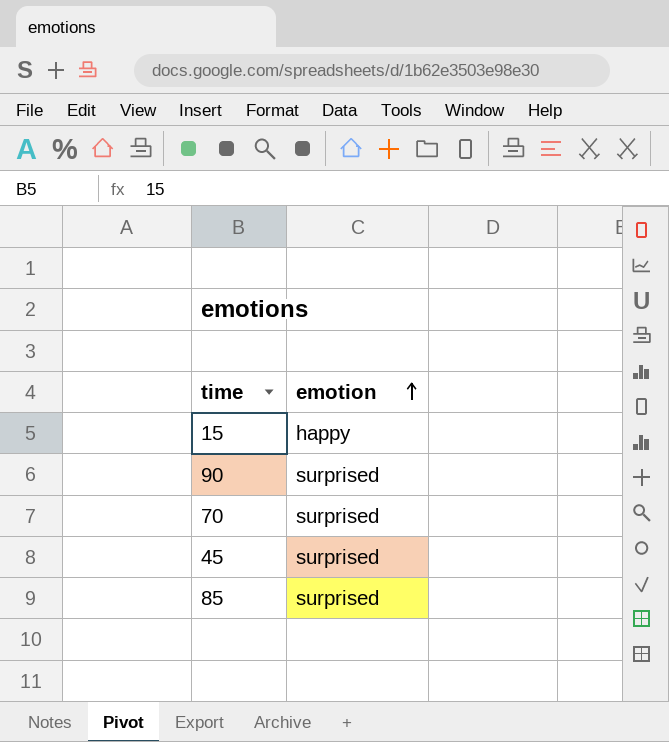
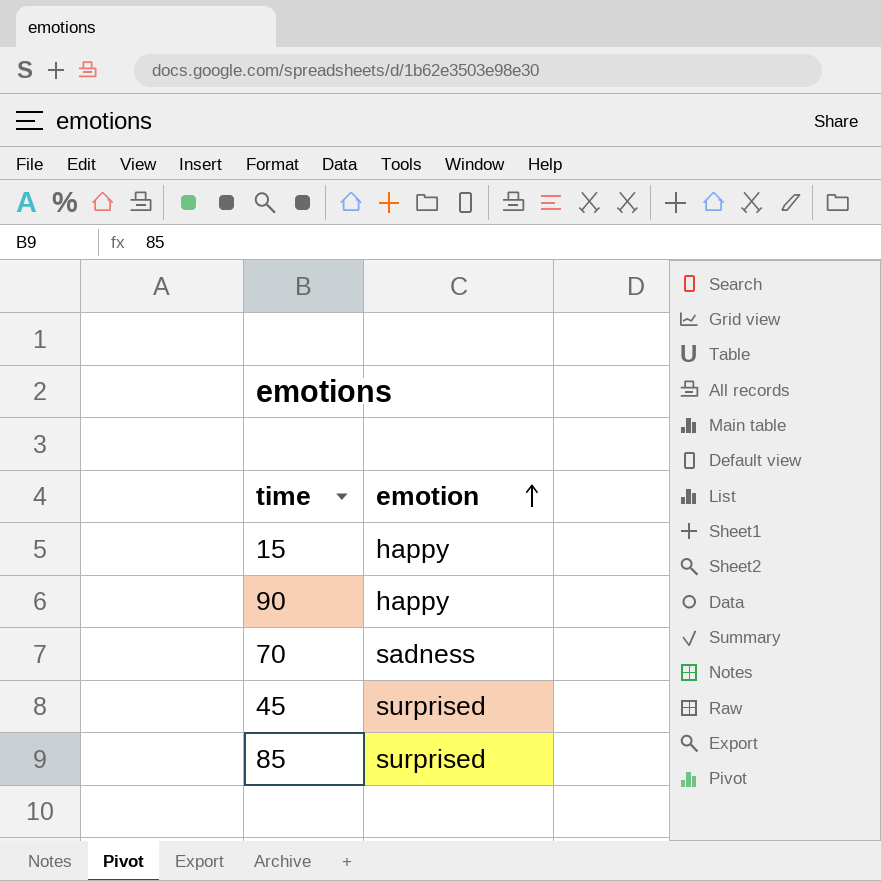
90 | emotion: surprised -> happy
70 | emotion: surprised -> sadness

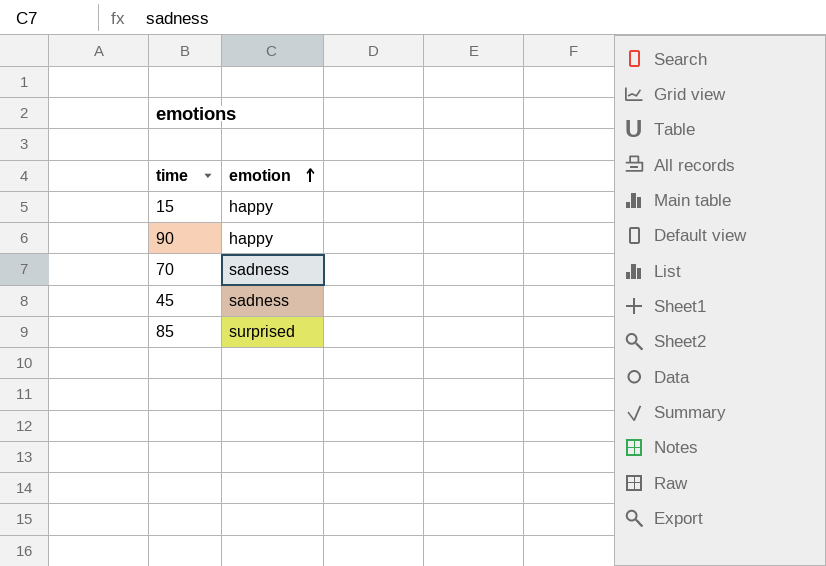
45 | emotion: surprised -> sadness

